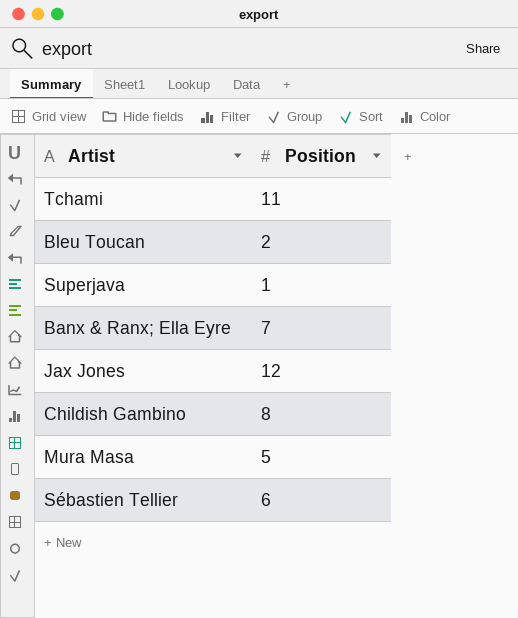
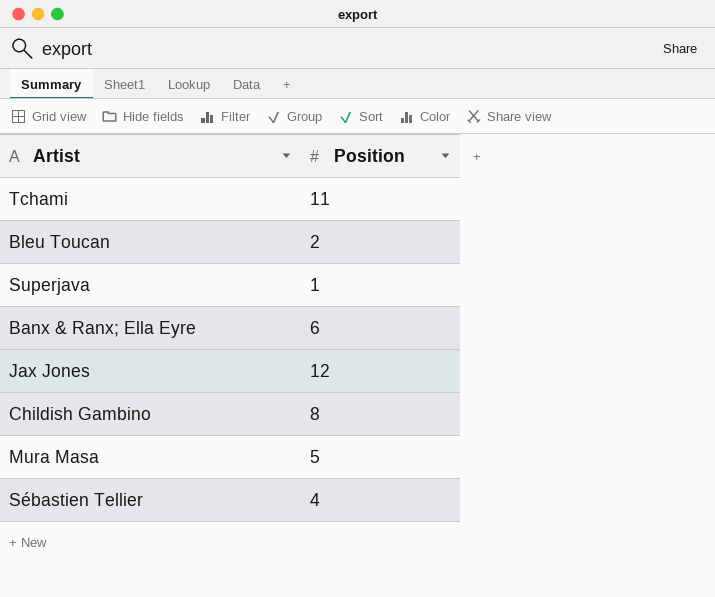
Banx & Ranx; Ella Eyre | Position: 7 -> 6
Sébastien Tellier | Position: 6 -> 4

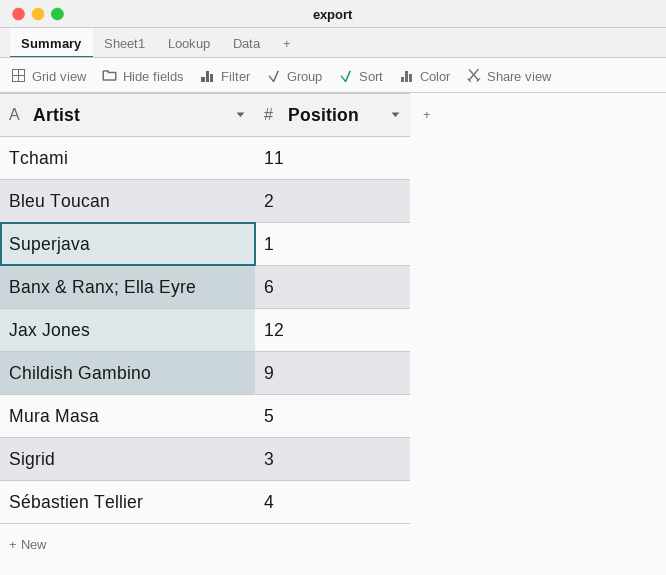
Childish Gambino | Position: 8 -> 9
row Sigrid: none -> 3

